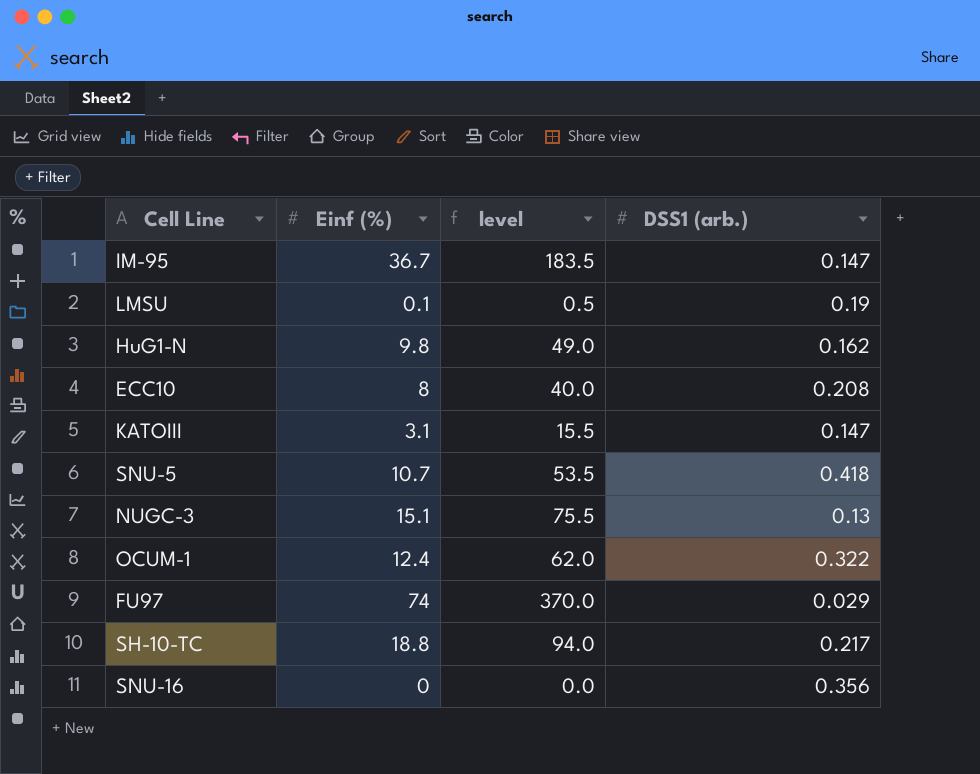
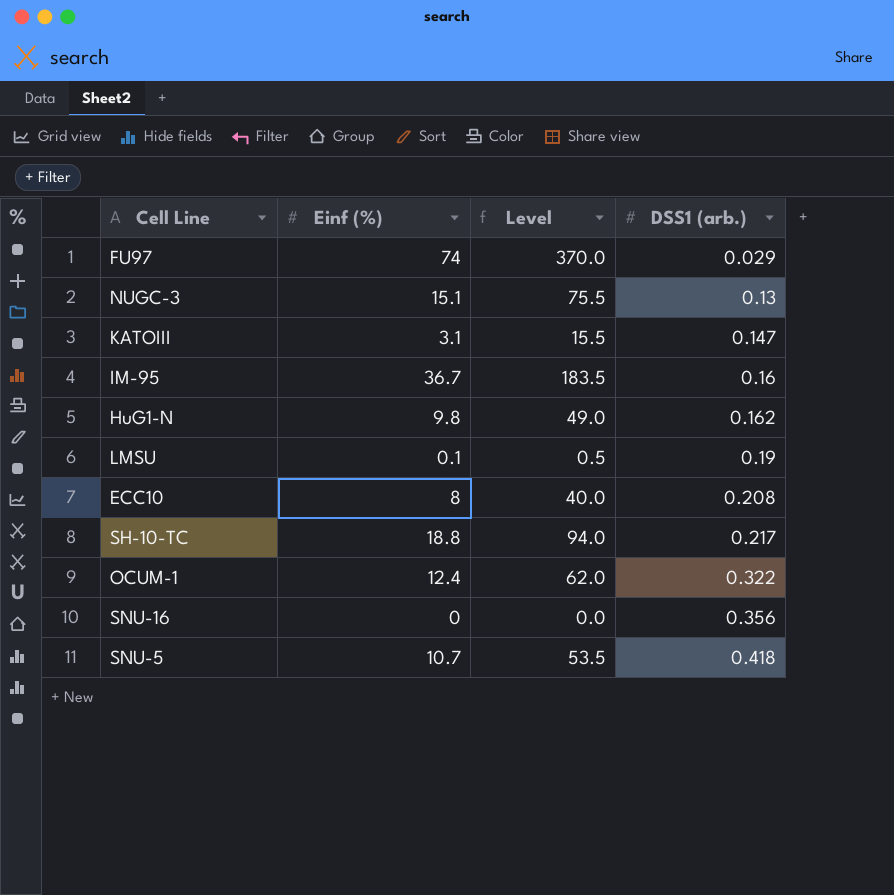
row order: none -> DSS1 (arb.) ascending
column name: level -> Level
IM-95 | DSS1 (arb.): 0.147 -> 0.16

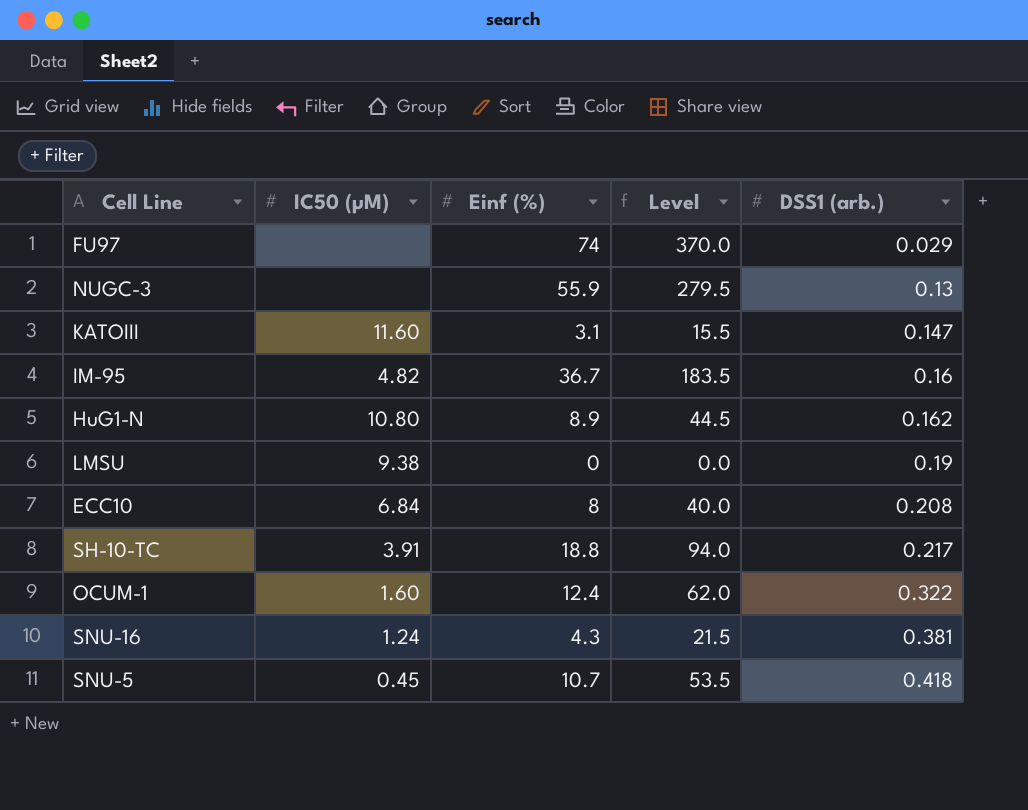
column IC50 (µM) | position: none -> 2
NUGC-3 | Einf (%): 15.1 -> 55.9
NUGC-3 | Level: 75.5 -> 279.5
HuG1-N | Einf (%): 9.8 -> 8.9
HuG1-N | Level: 49.0 -> 44.5
LMSU | Einf (%): 0.1 -> 0
LMSU | Level: 0.5 -> 0.0
SNU-16 | Einf (%): 0 -> 4.3
SNU-16 | Level: 0.0 -> 21.5
SNU-16 | DSS1 (arb.): 0.356 -> 0.381

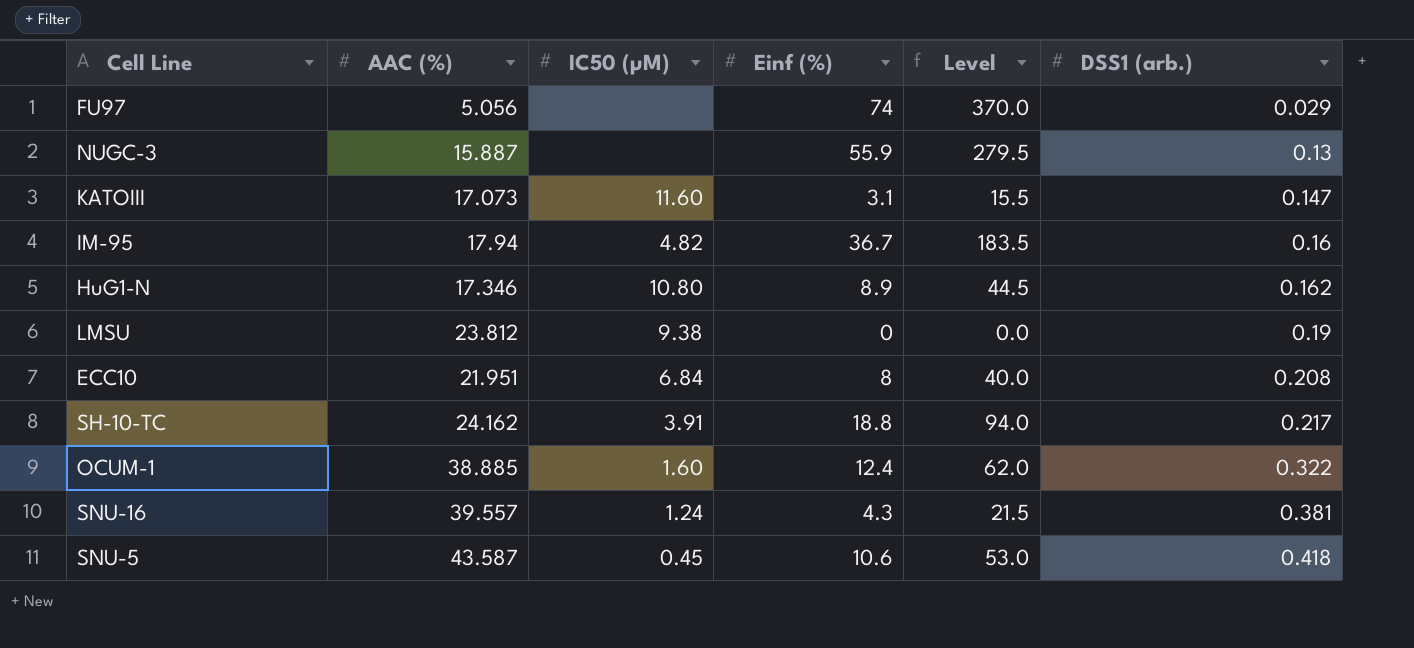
column AAC (%) | position: none -> 2
SNU-5 | Einf (%): 10.7 -> 10.6
SNU-5 | Level: 53.5 -> 53.0

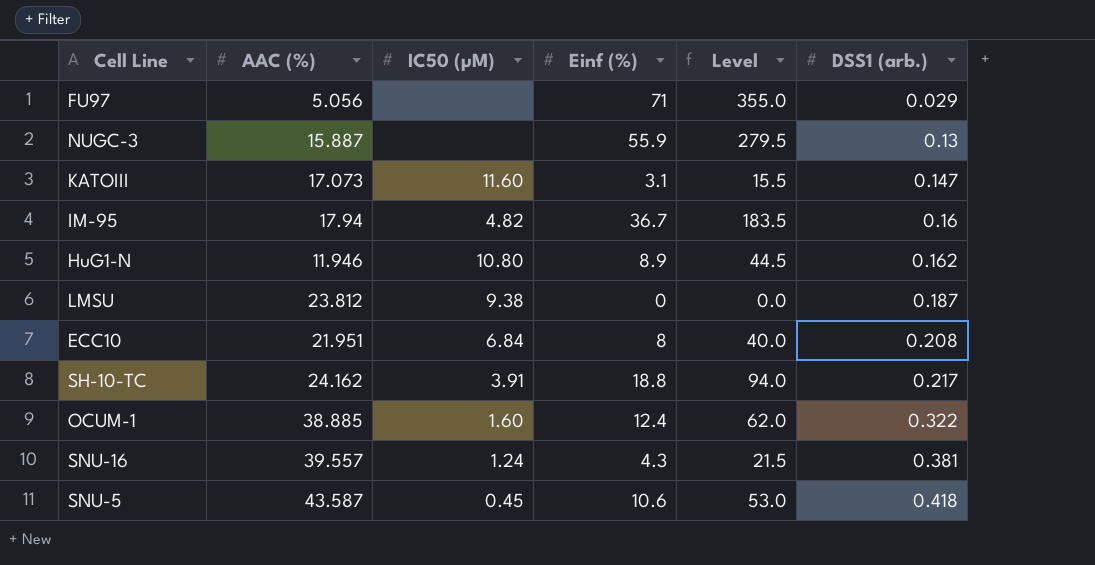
FU97 | Einf (%): 74 -> 71
FU97 | Level: 370.0 -> 355.0
HuG1-N | AAC (%): 17.346 -> 11.946
LMSU | DSS1 (arb.): 0.19 -> 0.187

